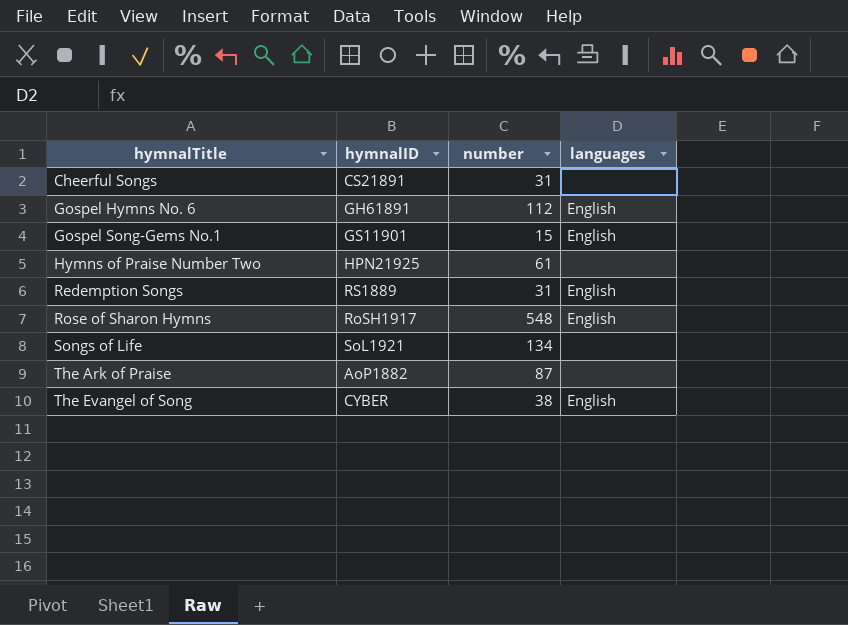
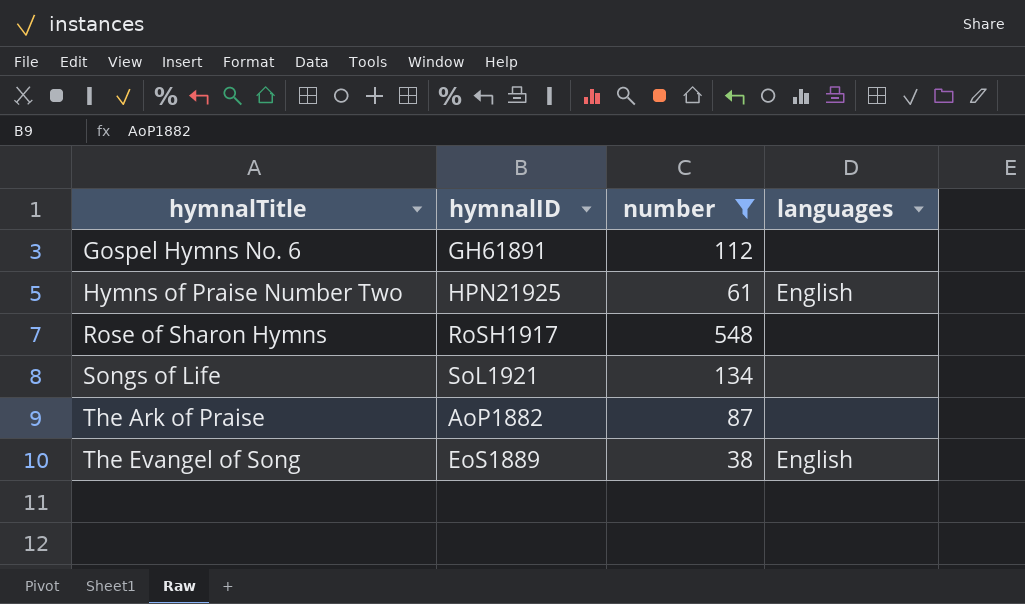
filter: none -> number >= 38
Gospel Hymns No. 6 | languages: English -> none
Hymns of Praise Number Two | languages: none -> English
Rose of Sharon Hymns | languages: English -> none
The Evangel of Song | hymnalID: CYBER -> EoS1889

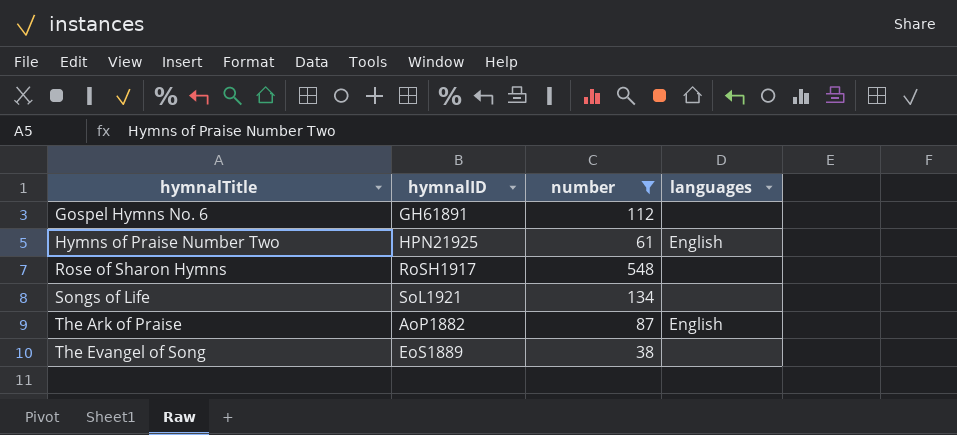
The Ark of Praise | languages: none -> English
The Evangel of Song | languages: English -> none

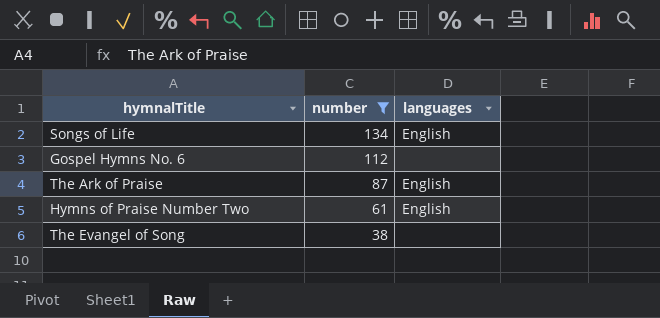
row order: hymnalTitle ascending -> number descending
column hymnalID | position: 2 -> none
row Rose of Sharon Hymns: RoSH1917 | 548 | none -> none
Songs of Life | languages: none -> English

